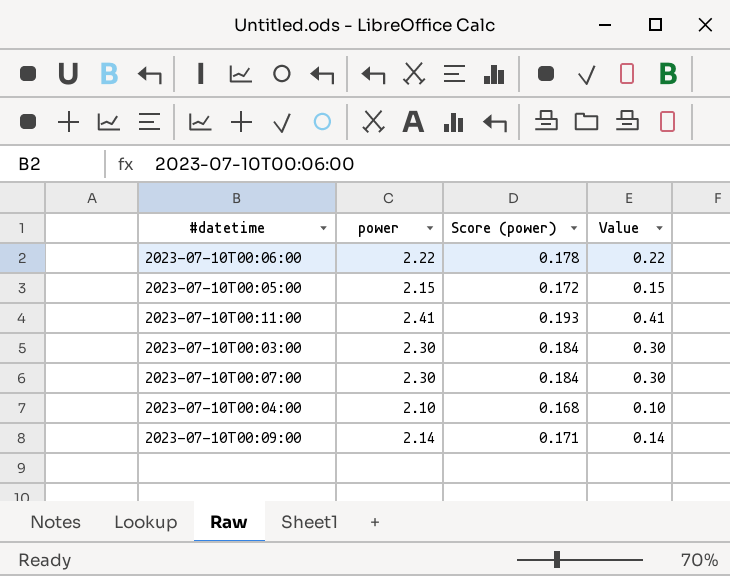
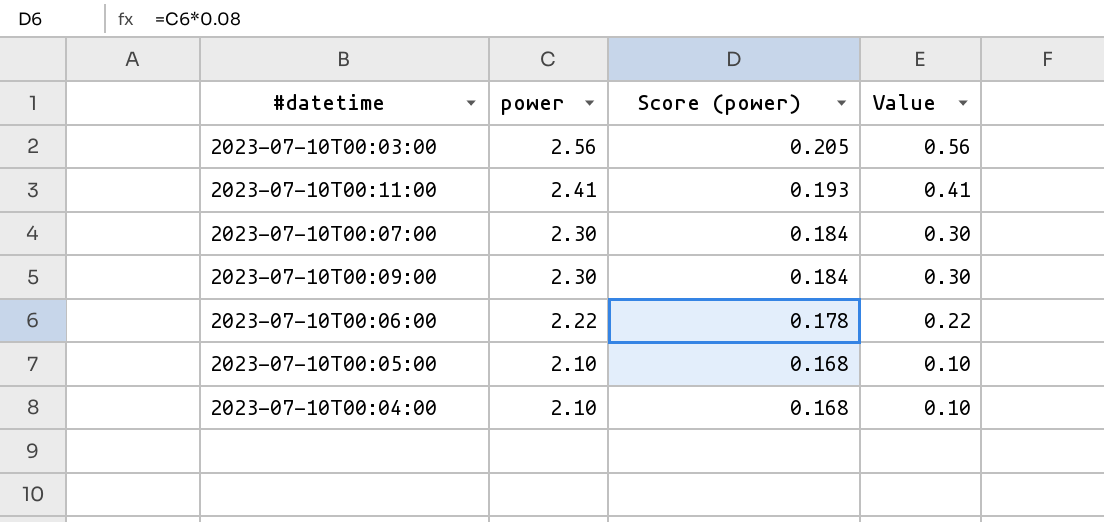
row order: none -> power descending
2023-07-10T00:03:00 | power: 2.30 -> 2.56
2023-07-10T00:03:00 | Score (power): 0.184 -> 0.205
2023-07-10T00:03:00 | Value: 0.30 -> 0.56
2023-07-10T00:09:00 | power: 2.14 -> 2.30
2023-07-10T00:09:00 | Score (power): 0.171 -> 0.184
2023-07-10T00:09:00 | Value: 0.14 -> 0.30
2023-07-10T00:05:00 | power: 2.15 -> 2.10
2023-07-10T00:05:00 | Score (power): 0.172 -> 0.168
2023-07-10T00:05:00 | Value: 0.15 -> 0.10

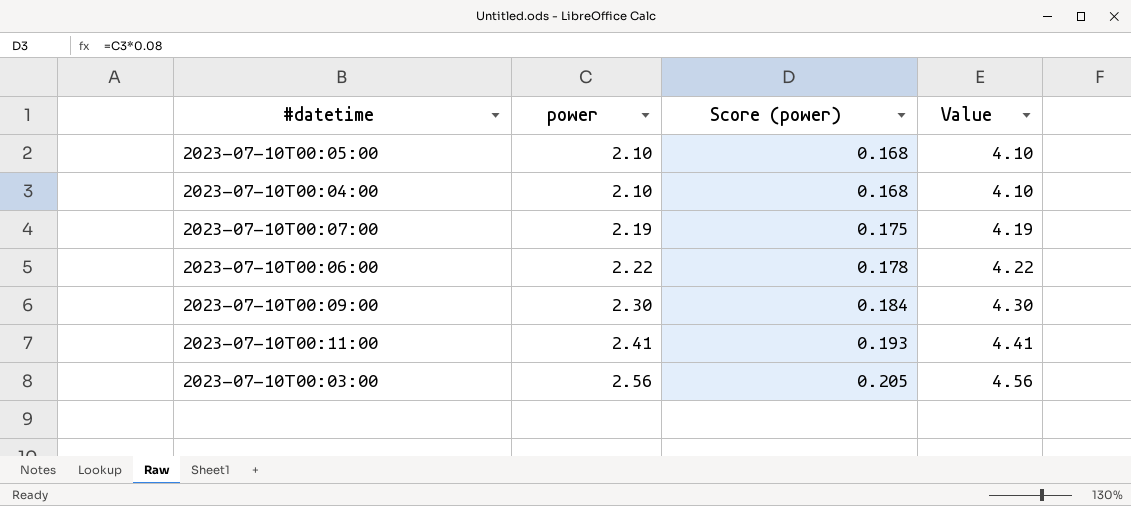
row order: power descending -> power ascending
column Value | formula: [power] - 2 -> [power] + 2
2023-07-10T00:07:00 | power: 2.30 -> 2.19
2023-07-10T00:07:00 | Score (power): 0.184 -> 0.175

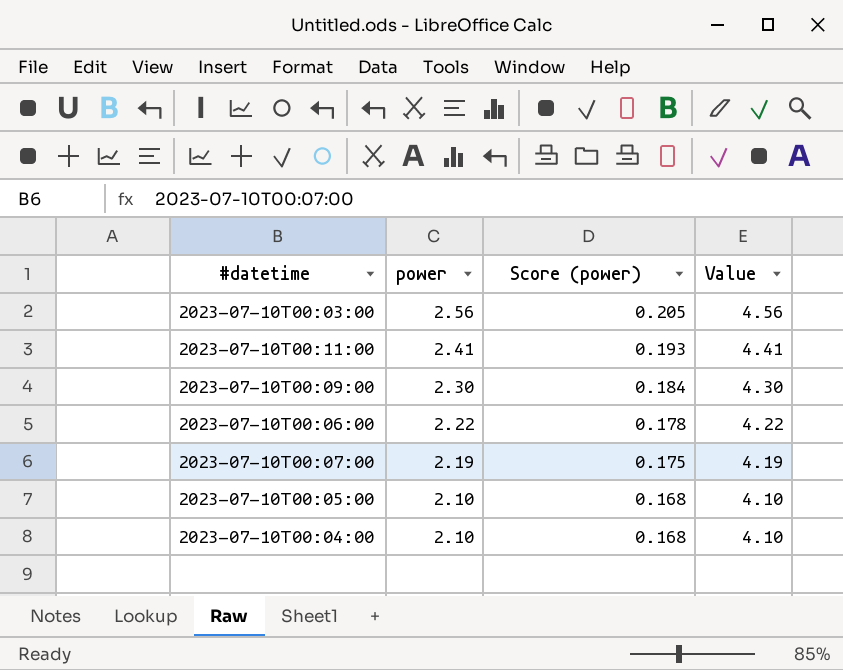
row order: power ascending -> power descending

